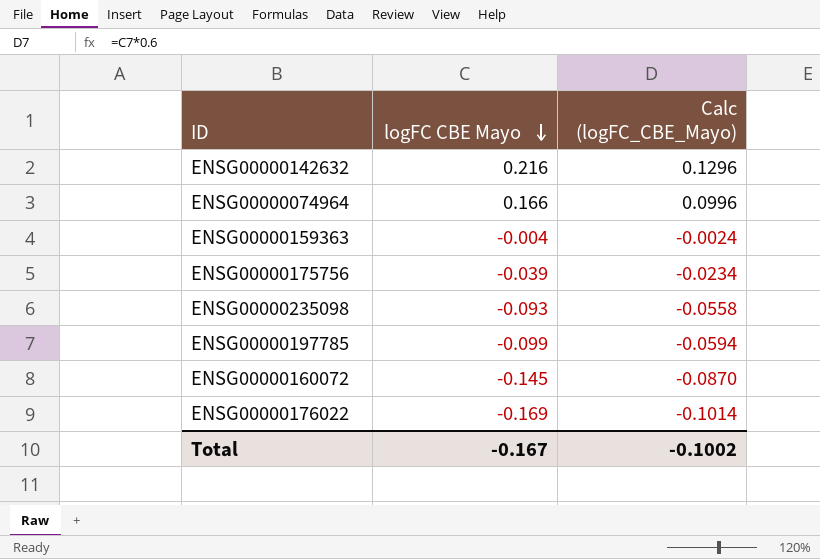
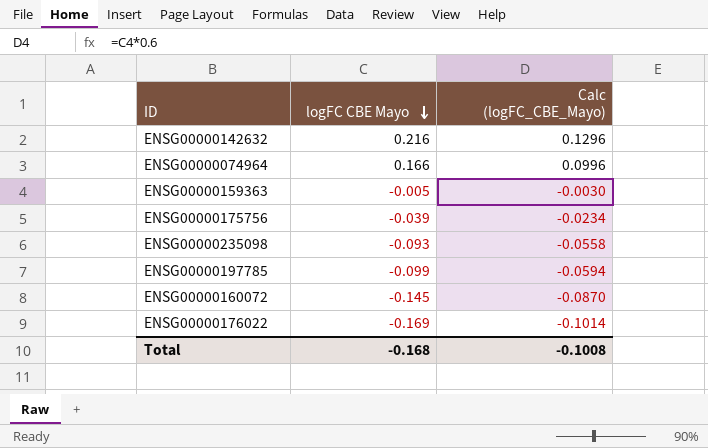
ENSG00000159363 | logFC CBE Mayo: -0.004 -> -0.005
ENSG00000159363 | Calc (logFC_CBE_Mayo): -0.0024 -> -0.0030
Total | logFC CBE Mayo: -0.167 -> -0.168
Total | Calc (logFC_CBE_Mayo): -0.1002 -> -0.1008

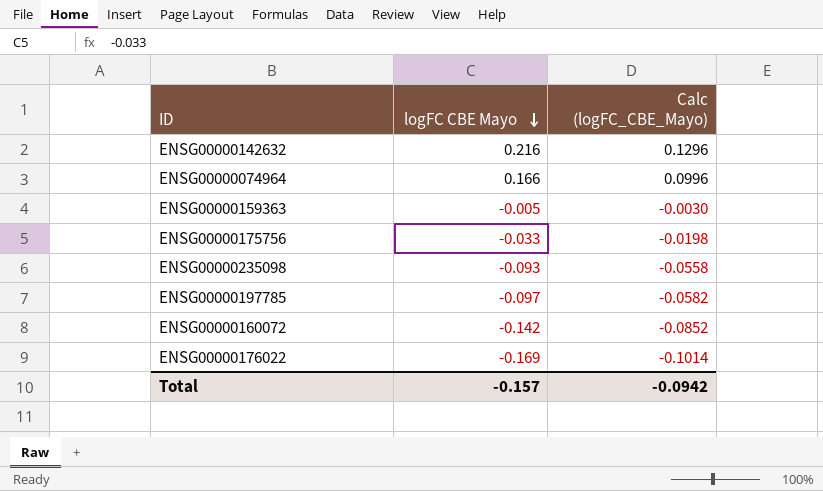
ENSG00000175756 | logFC CBE Mayo: -0.039 -> -0.033
ENSG00000175756 | Calc (logFC_CBE_Mayo): -0.0234 -> -0.0198
ENSG00000197785 | logFC CBE Mayo: -0.099 -> -0.097
ENSG00000197785 | Calc (logFC_CBE_Mayo): -0.0594 -> -0.0582
ENSG00000160072 | logFC CBE Mayo: -0.145 -> -0.142
ENSG00000160072 | Calc (logFC_CBE_Mayo): -0.0870 -> -0.0852
Total | logFC CBE Mayo: -0.168 -> -0.157
Total | Calc (logFC_CBE_Mayo): -0.1008 -> -0.0942

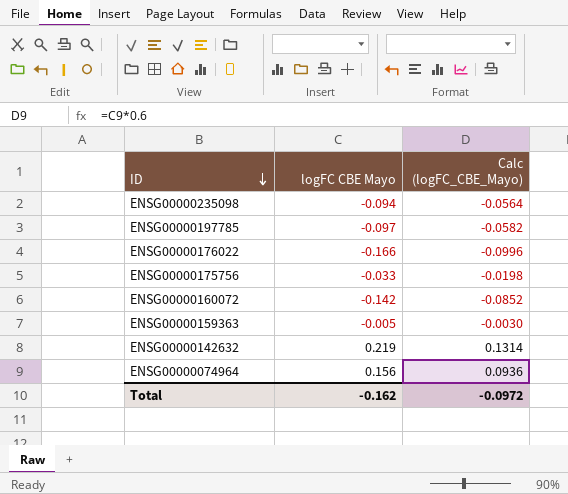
row order: logFC CBE Mayo descending -> ID descending
ENSG00000235098 | logFC CBE Mayo: -0.093 -> -0.094
ENSG00000235098 | Calc (logFC_CBE_Mayo): -0.0558 -> -0.0564
ENSG00000176022 | logFC CBE Mayo: -0.169 -> -0.166
ENSG00000176022 | Calc (logFC_CBE_Mayo): -0.1014 -> -0.0996
ENSG00000142632 | logFC CBE Mayo: 0.216 -> 0.219
ENSG00000142632 | Calc (logFC_CBE_Mayo): 0.1296 -> 0.1314
ENSG00000074964 | logFC CBE Mayo: 0.166 -> 0.156
ENSG00000074964 | Calc (logFC_CBE_Mayo): 0.0996 -> 0.0936
Total | logFC CBE Mayo: -0.157 -> -0.162
Total | Calc (logFC_CBE_Mayo): -0.0942 -> -0.0972

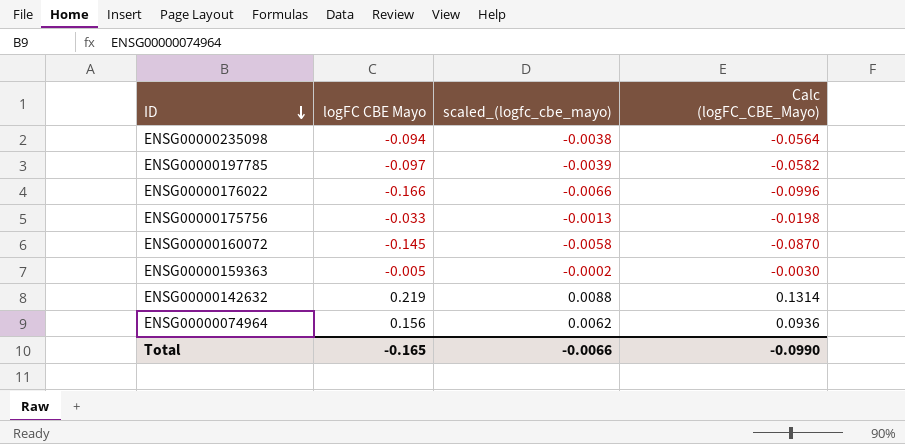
column scaled_(logfc_cbe_mayo) | formula: none -> [logFC CBE Mayo] * 0.04
ENSG00000160072 | logFC CBE Mayo: -0.142 -> -0.145
ENSG00000160072 | Calc (logFC_CBE_Mayo): -0.0852 -> -0.0870
Total | logFC CBE Mayo: -0.162 -> -0.165
Total | Calc (logFC_CBE_Mayo): -0.0972 -> -0.0990

